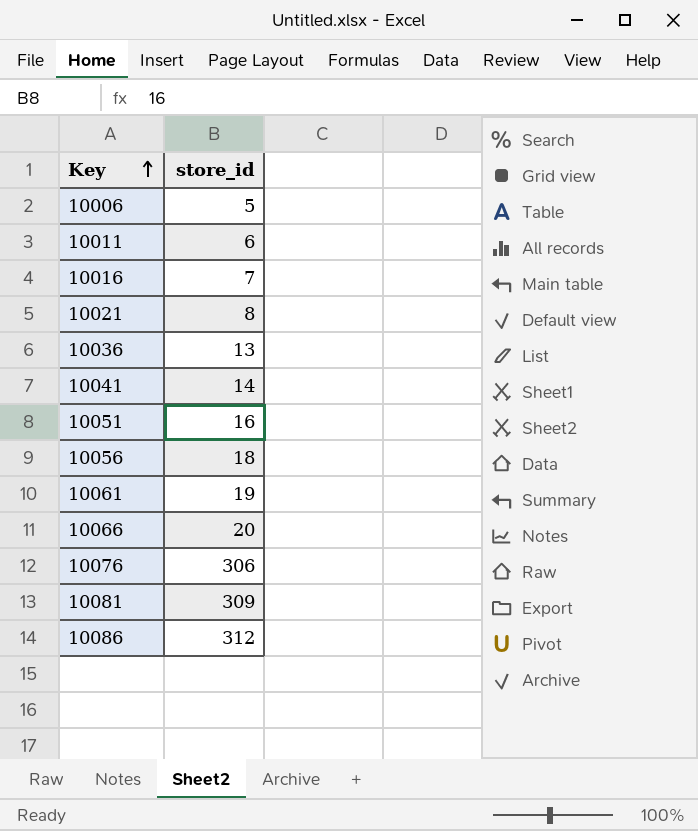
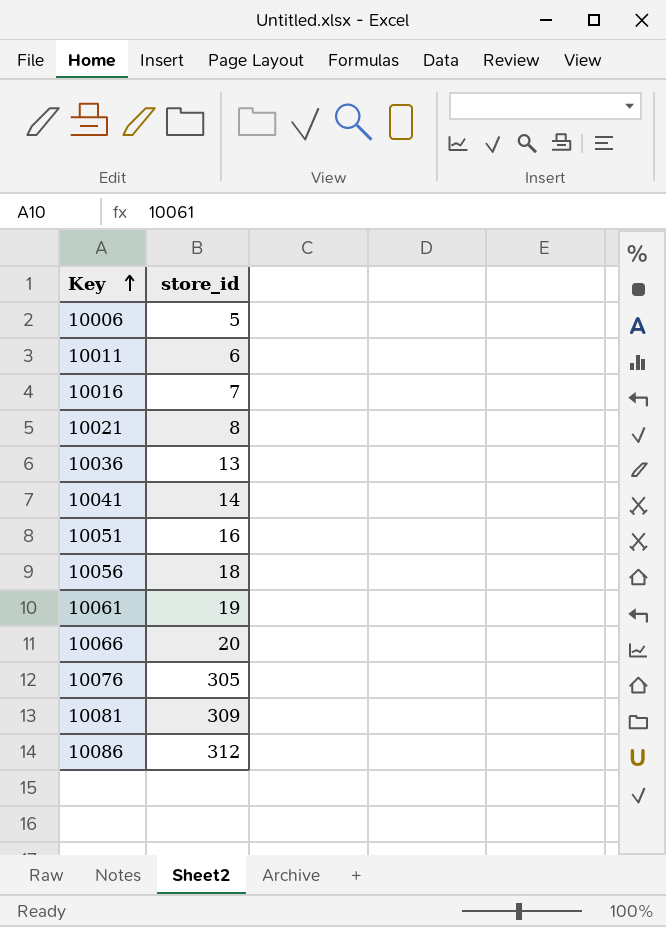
10076 | store_id: 306 -> 305

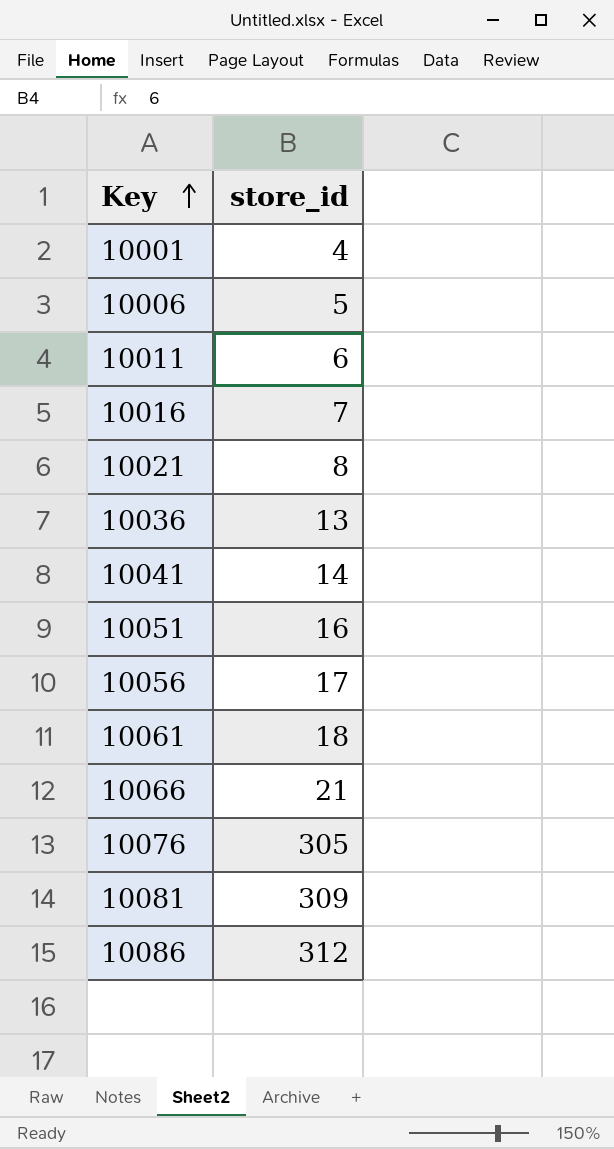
row 10001: none -> 4
10056 | store_id: 18 -> 17
10061 | store_id: 19 -> 18
10066 | store_id: 20 -> 21

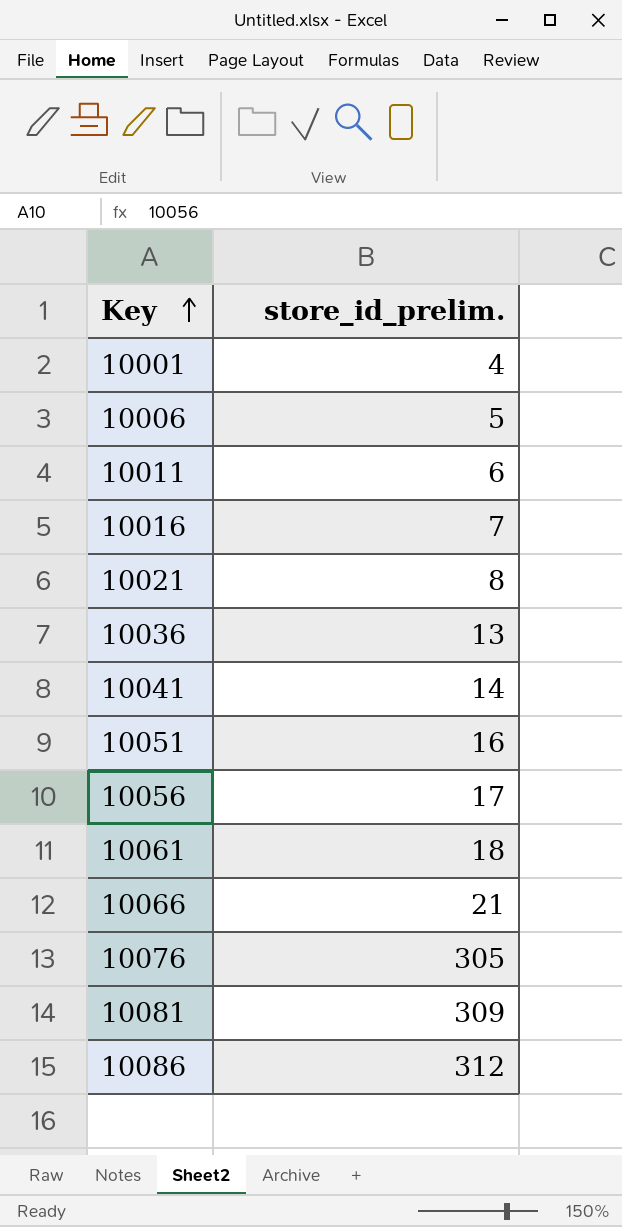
column name: store_id -> store_id_prelim.

